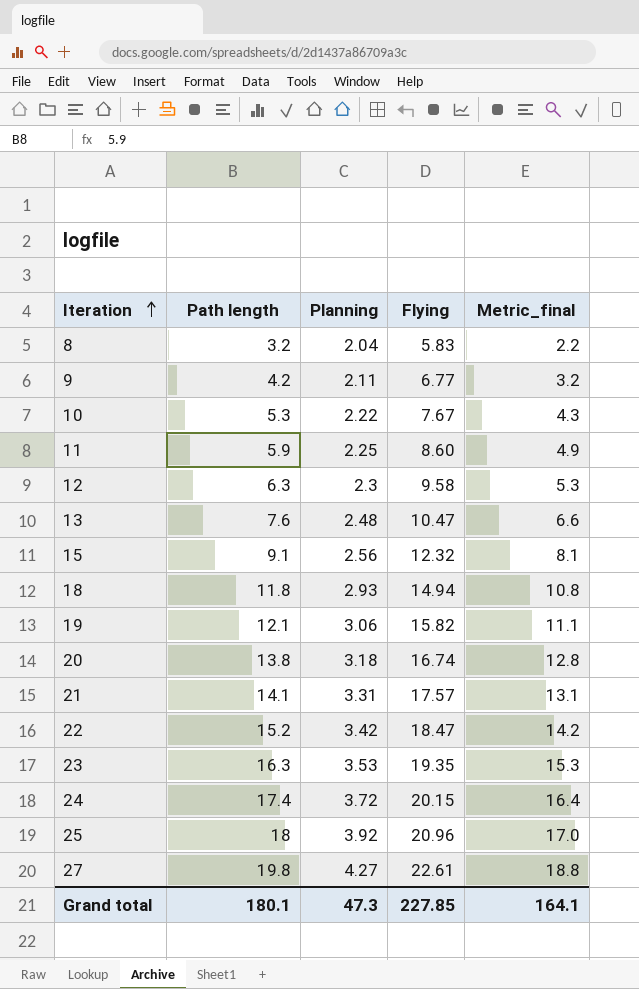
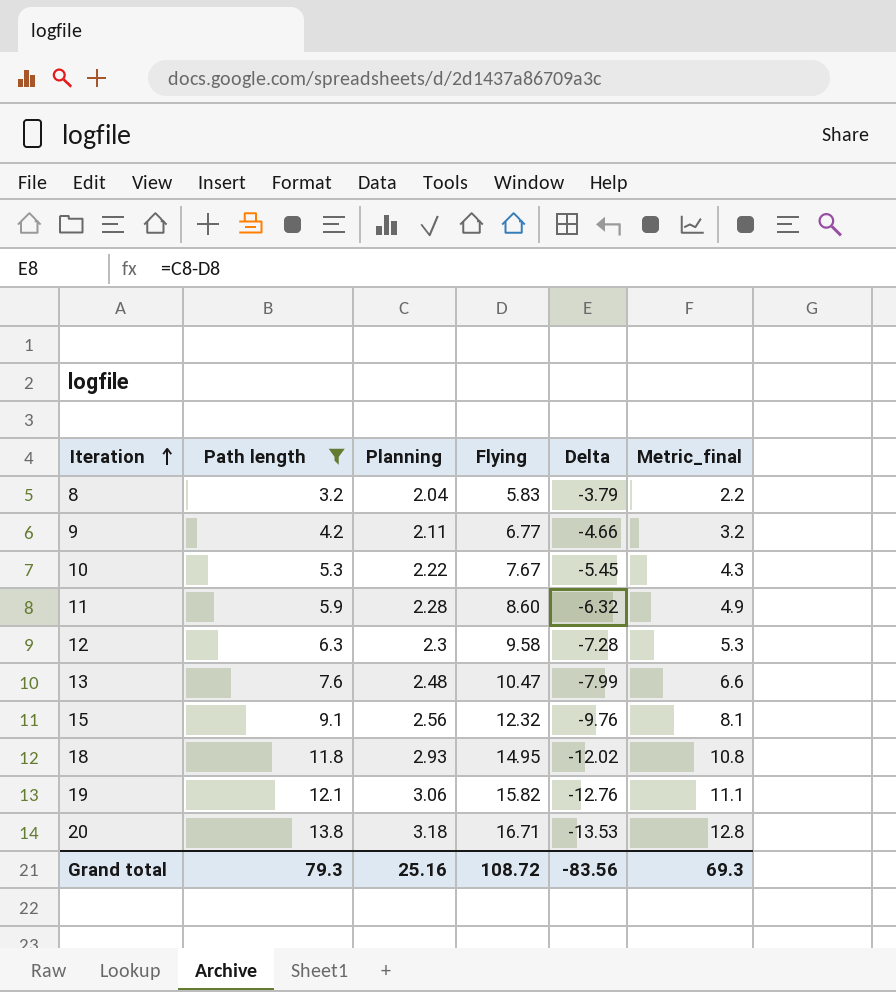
filter: none -> Path length <= 13.8
column Delta | formula: none -> [Planning] - [Flying]
11 | Planning: 2.25 -> 2.28
18 | Flying: 14.94 -> 14.95
20 | Flying: 16.74 -> 16.71
Grand total | Path length: 180.1 -> 79.3
Grand total | Planning: 47.3 -> 25.16
Grand total | Flying: 227.85 -> 108.72
Grand total | Metric_final: 164.1 -> 69.3

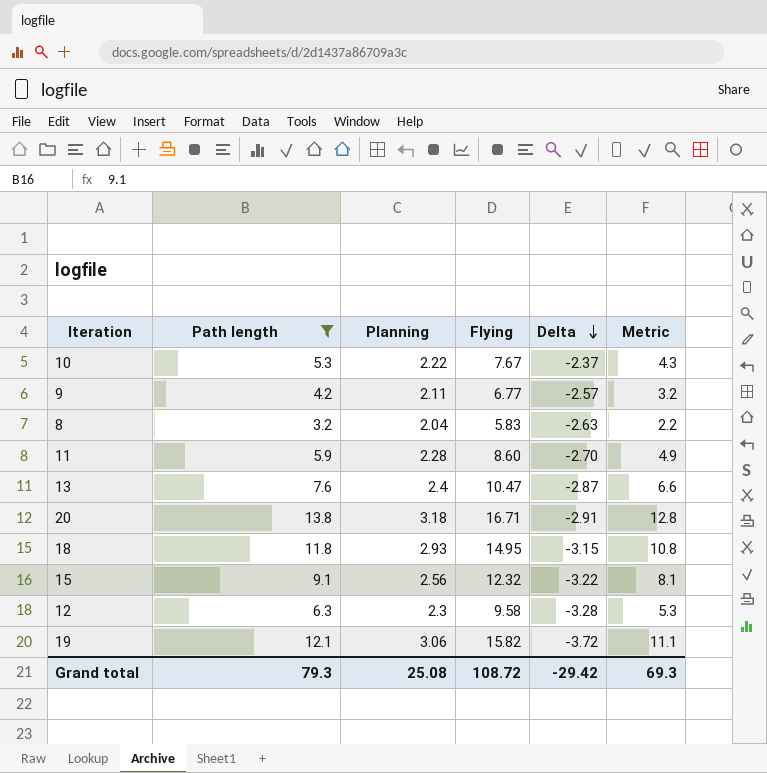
row order: Iteration ascending -> Delta descending
column Delta | formula: [Planning] - [Flying] -> [Path length] - [Flying]
column name: Metric_final -> Metric
13 | Planning: 2.48 -> 2.4
Grand total | Planning: 25.16 -> 25.08
Grand total | Delta: -83.56 -> -29.42

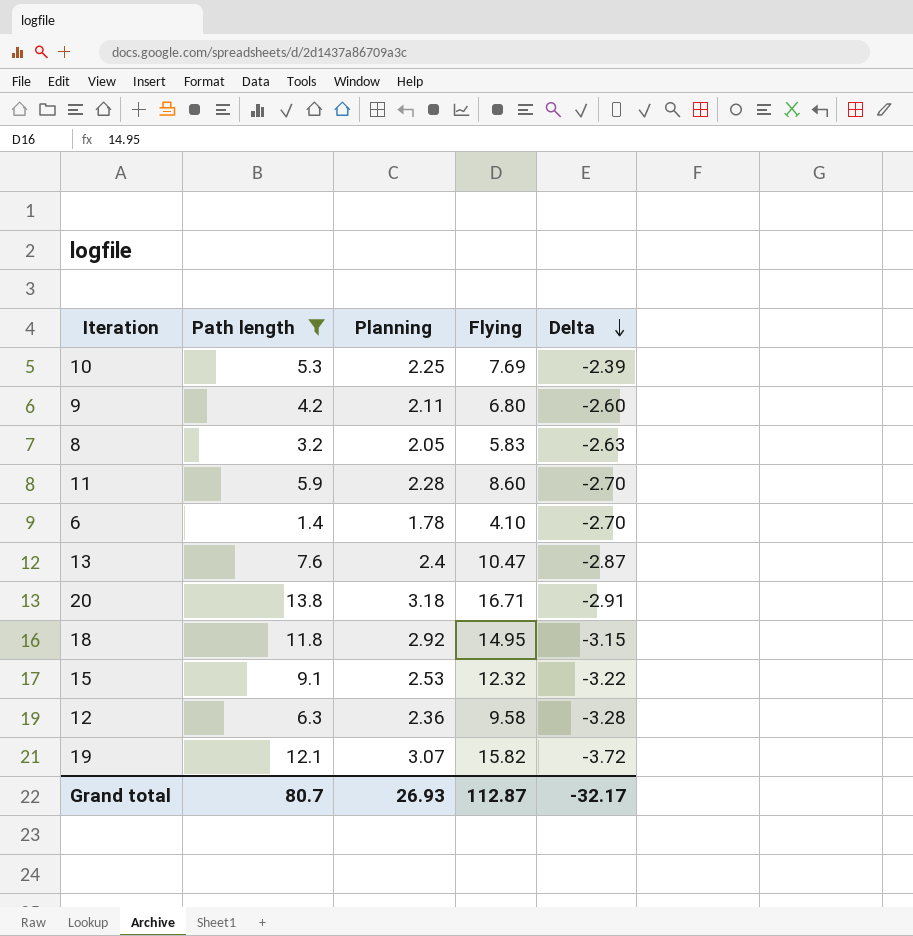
column Metric | formula: [Path length] - 1 -> none
10 | Planning: 2.22 -> 2.25
10 | Flying: 7.67 -> 7.69
10 | Delta: -2.37 -> -2.39
9 | Flying: 6.77 -> 6.80
9 | Delta: -2.57 -> -2.60
8 | Planning: 2.04 -> 2.05
row 6: none -> 1.4 | 1.78 | 4.10 | -2.70
18 | Planning: 2.93 -> 2.92
15 | Planning: 2.56 -> 2.53
12 | Planning: 2.3 -> 2.36
19 | Planning: 3.06 -> 3.07
Grand total | Path length: 79.3 -> 80.7
Grand total | Planning: 25.08 -> 26.93
Grand total | Flying: 108.72 -> 112.87
Grand total | Delta: -29.42 -> -32.17

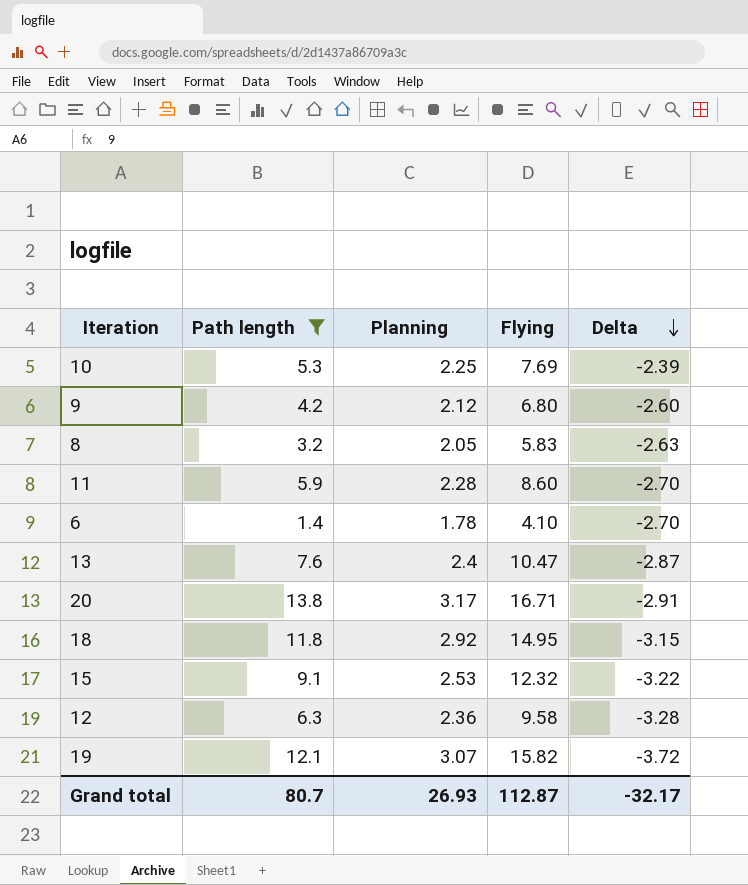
9 | Planning: 2.11 -> 2.12
20 | Planning: 3.18 -> 3.17

